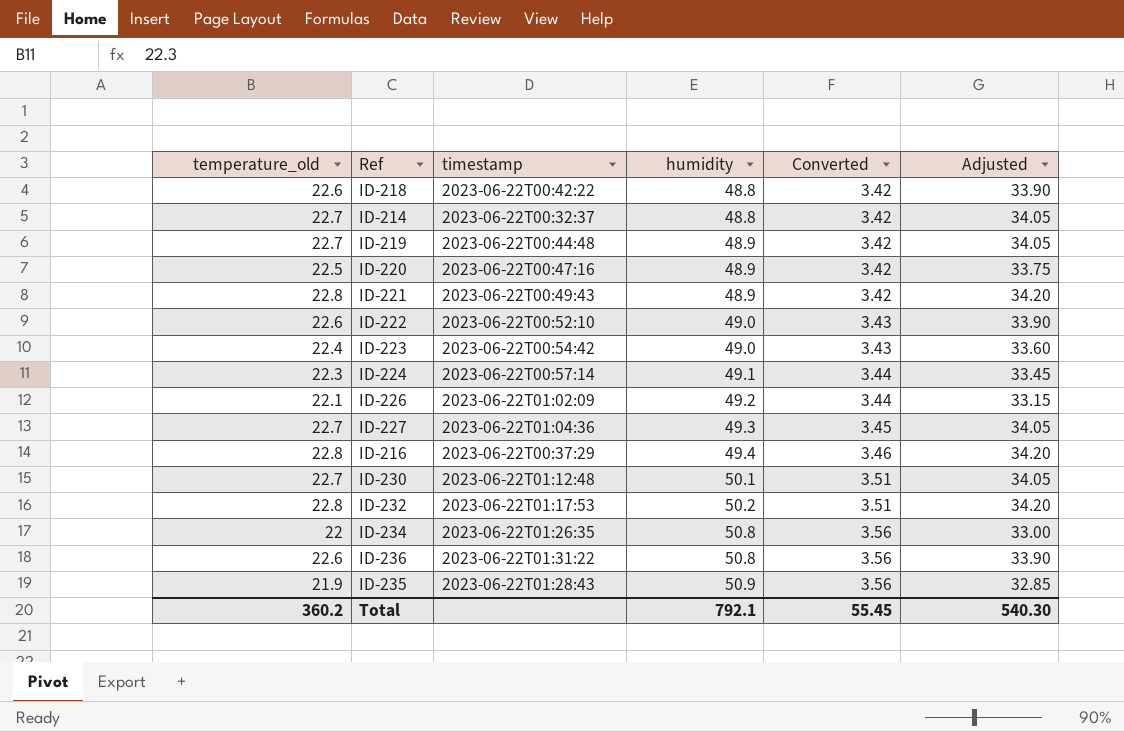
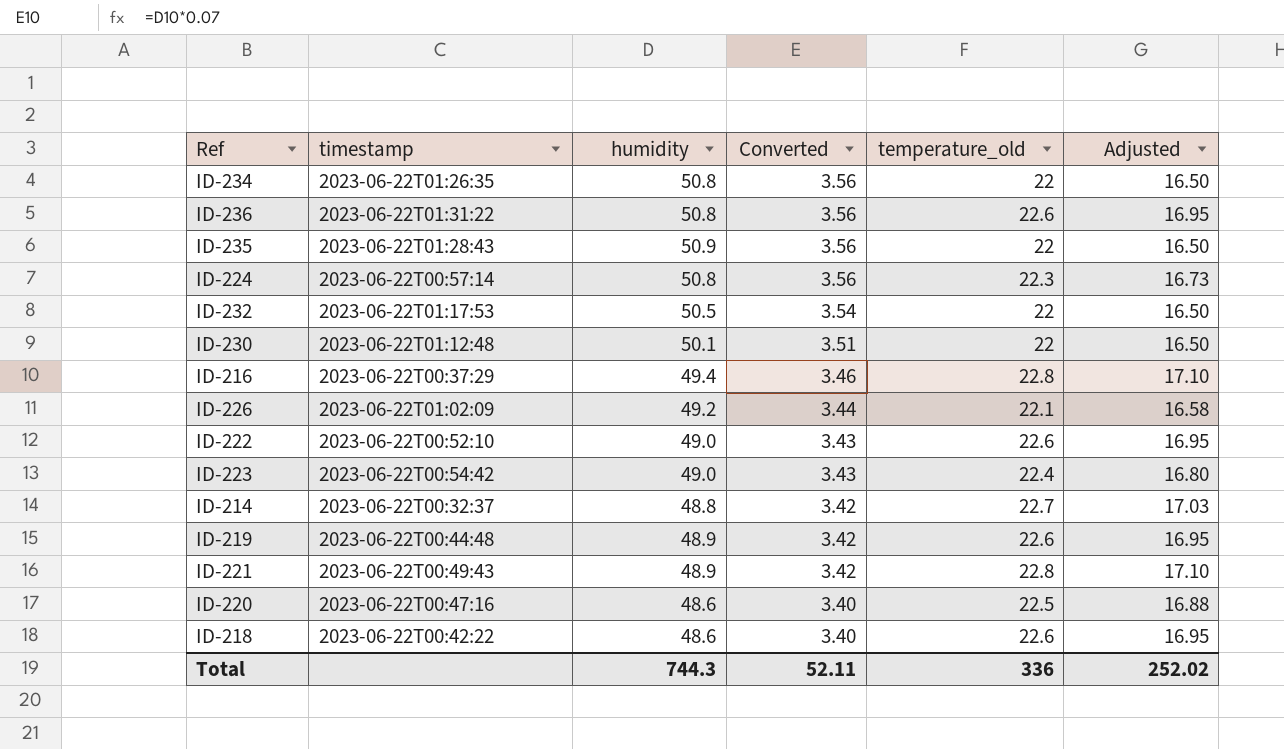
row order: humidity ascending -> Converted descending
column temperature_old | position: 1 -> 5
column Adjusted | formula: [temperature_old] * 1.5 -> [temperature_old] * 0.75
row ID-227: 22.7 | 2023-06-22T01:04:36 | 49.3 | 3.45 | 34.05 -> none
ID-235 | temperature_old: 21.9 -> 22
ID-224 | humidity: 49.1 -> 50.8
ID-224 | Converted: 3.44 -> 3.56
ID-232 | humidity: 50.2 -> 50.5
ID-232 | Converted: 3.51 -> 3.54
ID-232 | temperature_old: 22.8 -> 22
ID-230 | temperature_old: 22.7 -> 22
ID-219 | temperature_old: 22.7 -> 22.6
ID-220 | humidity: 48.9 -> 48.6
ID-220 | Converted: 3.42 -> 3.40
ID-218 | humidity: 48.8 -> 48.6
ID-218 | Converted: 3.42 -> 3.40
Total | humidity: 792.1 -> 744.3
Total | Converted: 55.45 -> 52.11
Total | temperature_old: 360.2 -> 336
Total | Adjusted: 540.30 -> 252.02

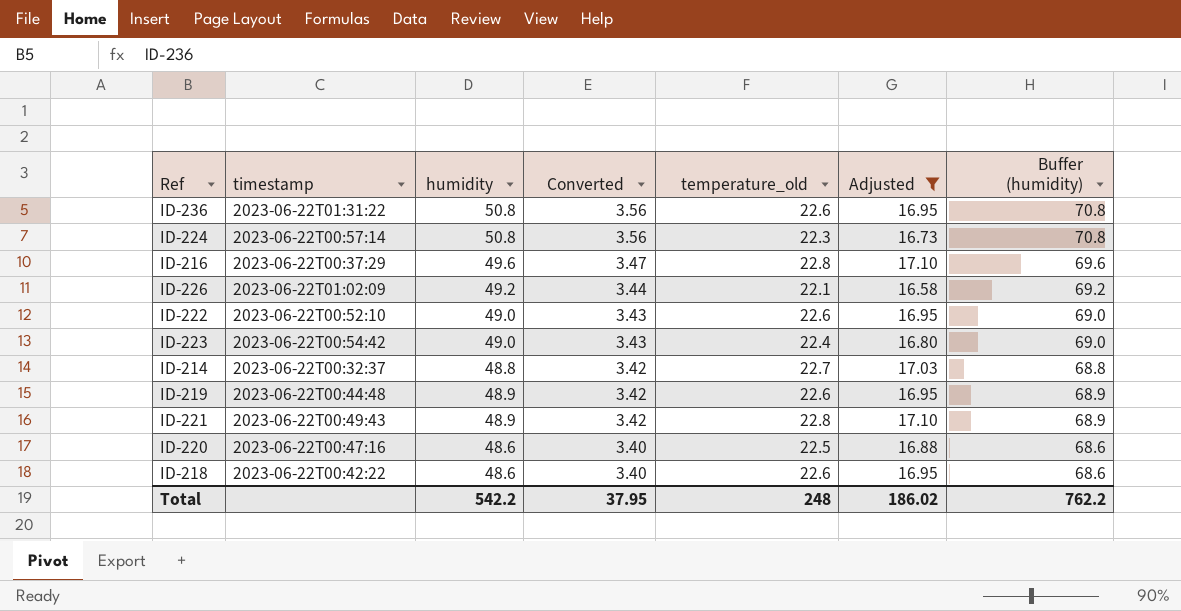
filter: none -> Adjusted != 16.50
column Buffer (humidity) | formula: none -> [humidity] + 20
ID-216 | humidity: 49.4 -> 49.6
ID-216 | Converted: 3.46 -> 3.47
Total | humidity: 744.3 -> 542.2
Total | Converted: 52.11 -> 37.95
Total | temperature_old: 336 -> 248
Total | Adjusted: 252.02 -> 186.02

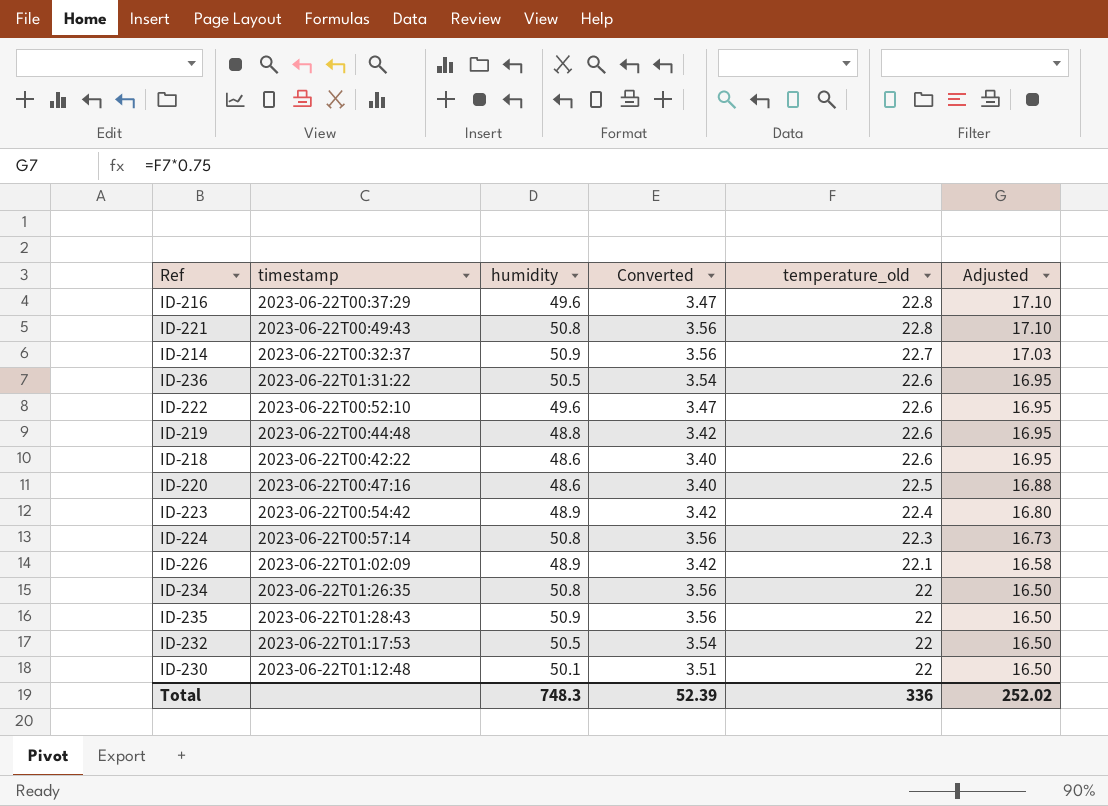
filter: Adjusted != 16.50 -> none
row order: Converted descending -> temperature_old descending
column Buffer (humidity) | formula: [humidity] + 20 -> none
ID-221 | humidity: 48.9 -> 50.8
ID-221 | Converted: 3.42 -> 3.56
ID-214 | humidity: 48.8 -> 50.9
ID-214 | Converted: 3.42 -> 3.56
ID-236 | humidity: 50.8 -> 50.5
ID-236 | Converted: 3.56 -> 3.54
ID-222 | humidity: 49.0 -> 49.6
ID-222 | Converted: 3.43 -> 3.47
ID-219 | humidity: 48.9 -> 48.8
ID-223 | humidity: 49.0 -> 48.9
ID-223 | Converted: 3.43 -> 3.42
ID-226 | humidity: 49.2 -> 48.9
ID-226 | Converted: 3.44 -> 3.42
Total | humidity: 542.2 -> 748.3
Total | Converted: 37.95 -> 52.39
Total | temperature_old: 248 -> 336
Total | Adjusted: 186.02 -> 252.02

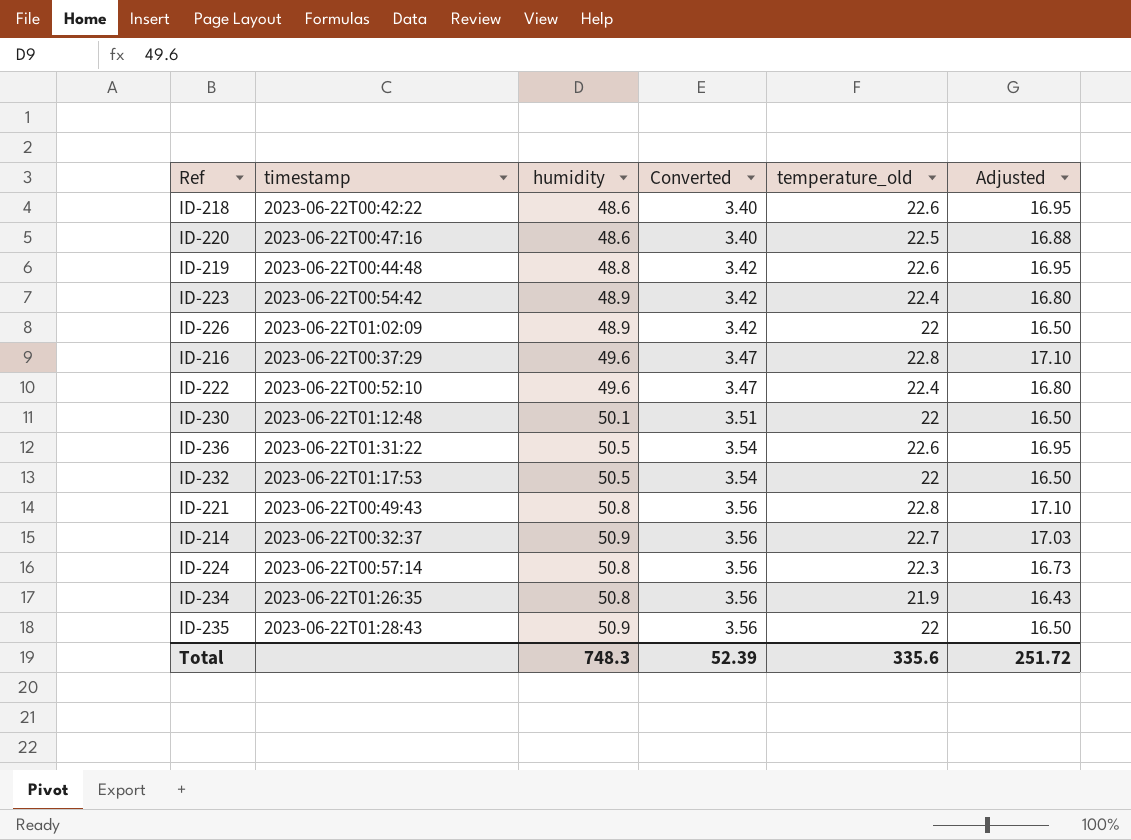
row order: temperature_old descending -> Converted ascending
ID-226 | temperature_old: 22.1 -> 22
ID-226 | Adjusted: 16.58 -> 16.50
ID-222 | temperature_old: 22.6 -> 22.4
ID-222 | Adjusted: 16.95 -> 16.80
ID-234 | temperature_old: 22 -> 21.9
ID-234 | Adjusted: 16.50 -> 16.43
Total | temperature_old: 336 -> 335.6
Total | Adjusted: 252.02 -> 251.72

